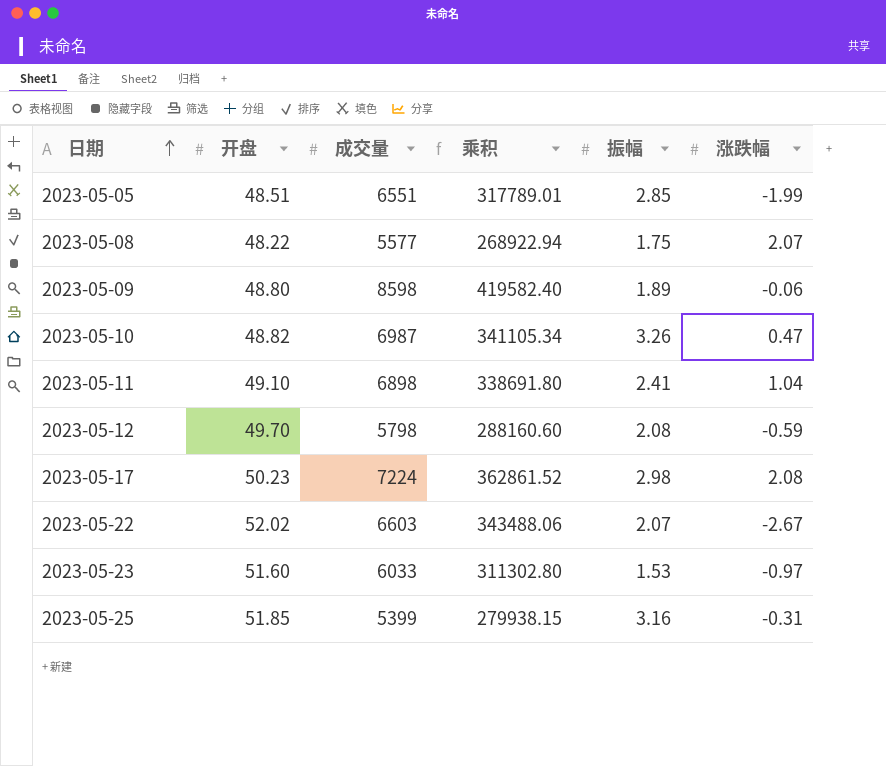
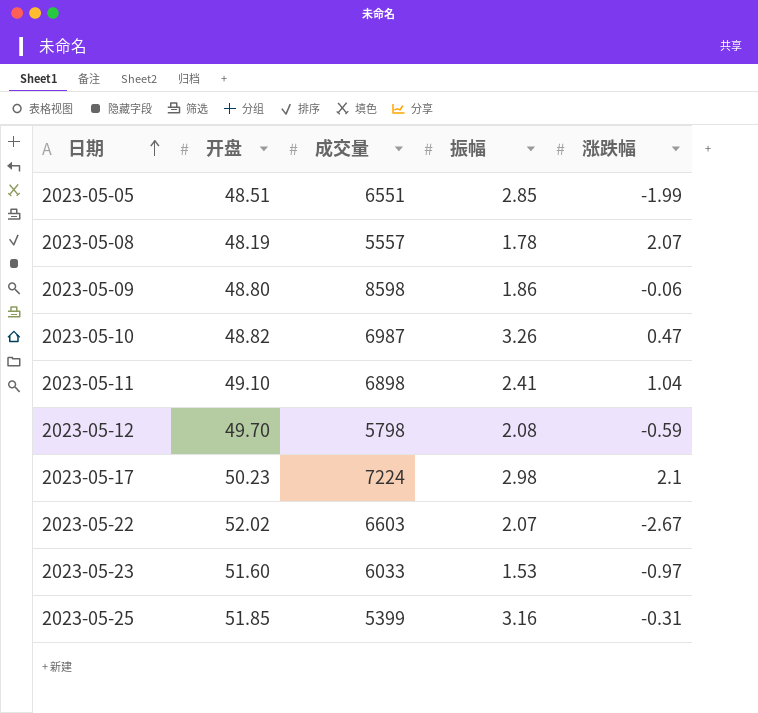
column 乘积 | formula: [开盘] * [成交量] -> none
2023-05-08 | 开盘: 48.22 -> 48.19
2023-05-08 | 成交量: 5577 -> 5557
2023-05-08 | 振幅: 1.75 -> 1.78
2023-05-09 | 振幅: 1.89 -> 1.86
2023-05-17 | 涨跌幅: 2.08 -> 2.1

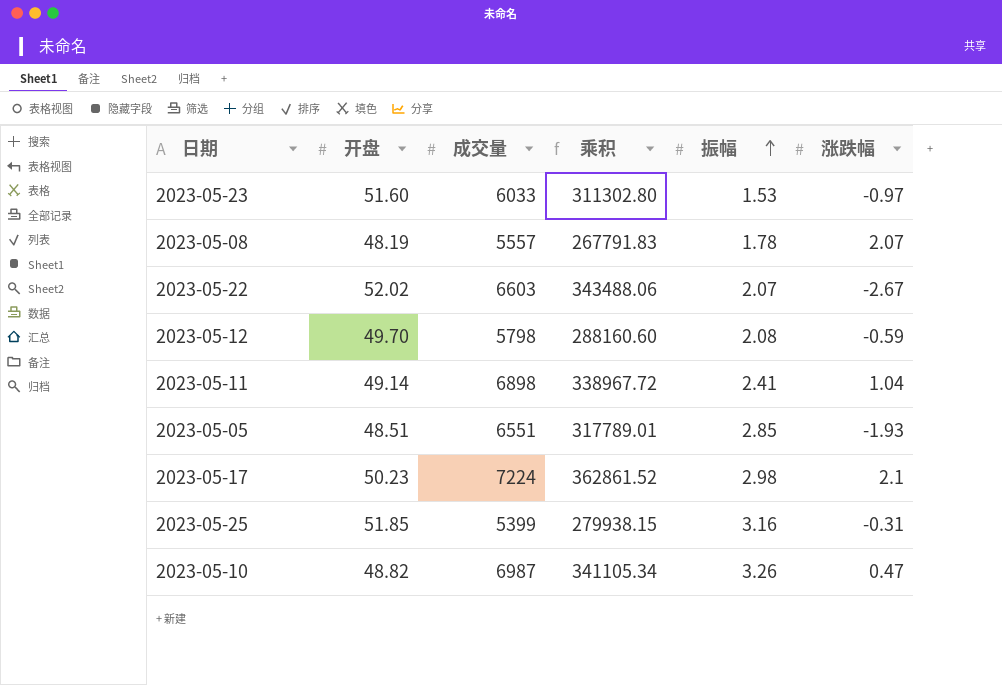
row order: 日期 ascending -> 振幅 ascending
column 乘积 | formula: none -> [开盘] * [成交量]
row 2023-05-09: 48.80 | 8598 | 1.86 | -0.06 -> none
2023-05-11 | 开盘: 49.10 -> 49.14
2023-05-05 | 涨跌幅: -1.99 -> -1.93

